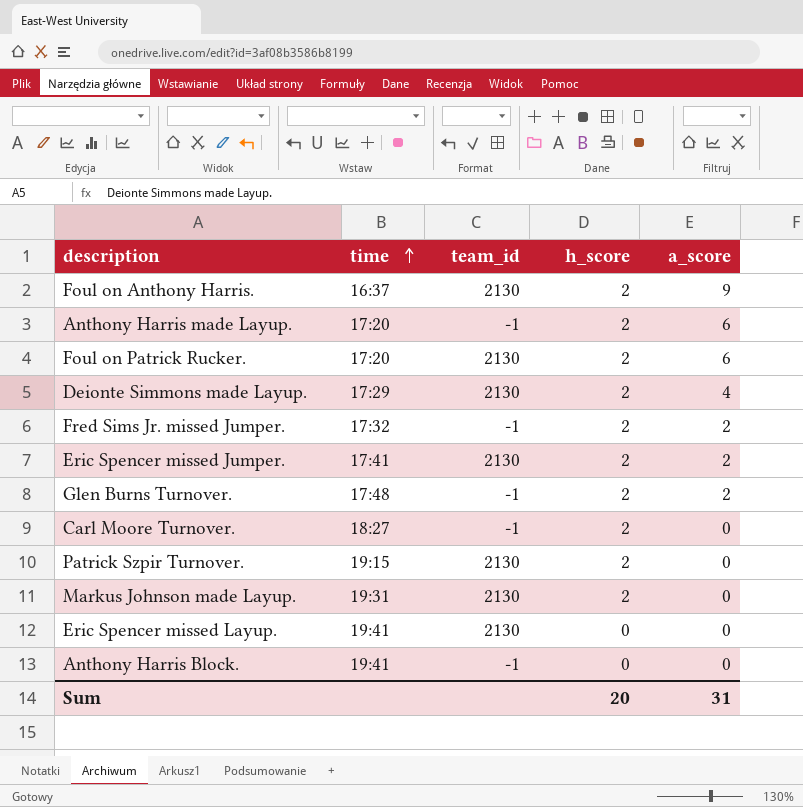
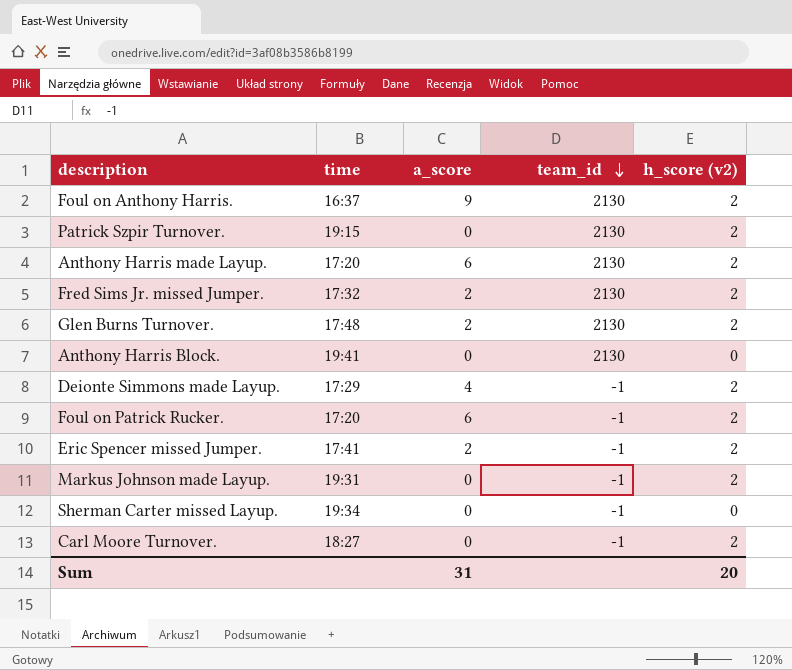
row order: time ascending -> team_id descending
column a_score | position: 5 -> 3
column name: h_score -> h_score (v2)
row Eric Spencer missed Layup.: 19:41 | 2130 | 0 | 0 -> none
Anthony Harris made Layup. | team_id: -1 -> 2130
Fred Sims Jr. missed Jumper. | team_id: -1 -> 2130
Glen Burns Turnover. | team_id: -1 -> 2130
Anthony Harris Block. | team_id: -1 -> 2130
Deionte Simmons made Layup. | team_id: 2130 -> -1
Foul on Patrick Rucker. | team_id: 2130 -> -1
Eric Spencer missed Jumper. | team_id: 2130 -> -1
Markus Johnson made Layup. | team_id: 2130 -> -1
row Sherman Carter missed Layup.: none -> 19:34 | 0 | -1 | 0

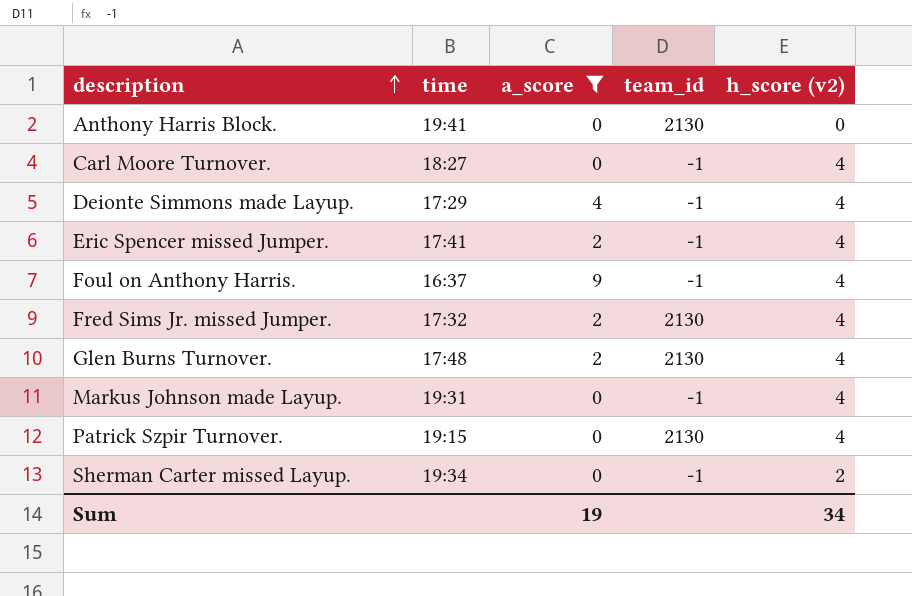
filter: none -> a_score != 6
row order: team_id descending -> description ascending
Carl Moore Turnover. | h_score (v2): 2 -> 4
Deionte Simmons made Layup. | h_score (v2): 2 -> 4
Eric Spencer missed Jumper. | h_score (v2): 2 -> 4
Foul on Anthony Harris. | team_id: 2130 -> -1
Foul on Anthony Harris. | h_score (v2): 2 -> 4
Fred Sims Jr. missed Jumper. | h_score (v2): 2 -> 4
Glen Burns Turnover. | h_score (v2): 2 -> 4
Markus Johnson made Layup. | h_score (v2): 2 -> 4
Patrick Szpir Turnover. | h_score (v2): 2 -> 4
Sherman Carter missed Layup. | h_score (v2): 0 -> 2
Sum | a_score: 31 -> 19
Sum | h_score (v2): 20 -> 34

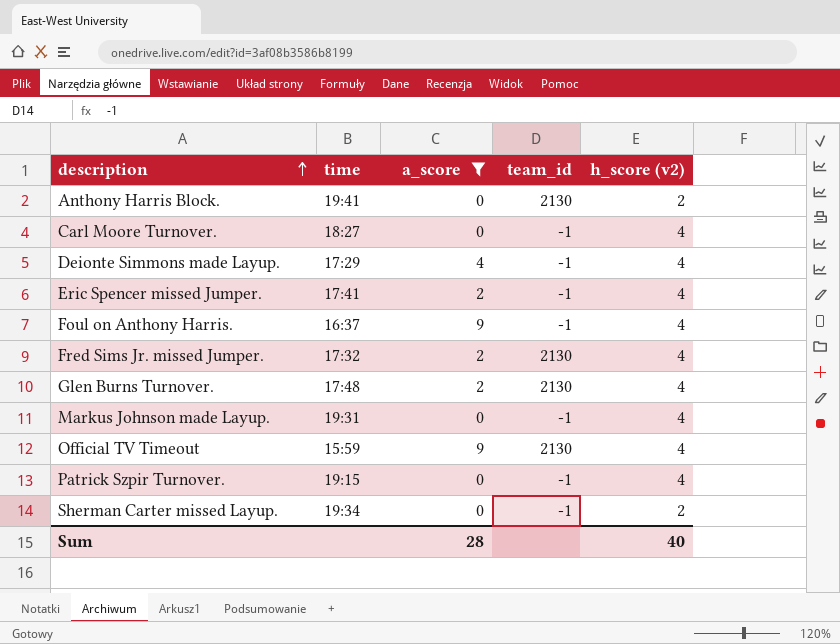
Anthony Harris Block. | h_score (v2): 0 -> 2
row Official TV Timeout: none -> 15:59 | 9 | 2130 | 4
Patrick Szpir Turnover. | team_id: 2130 -> -1
Sum | a_score: 19 -> 28
Sum | h_score (v2): 34 -> 40

